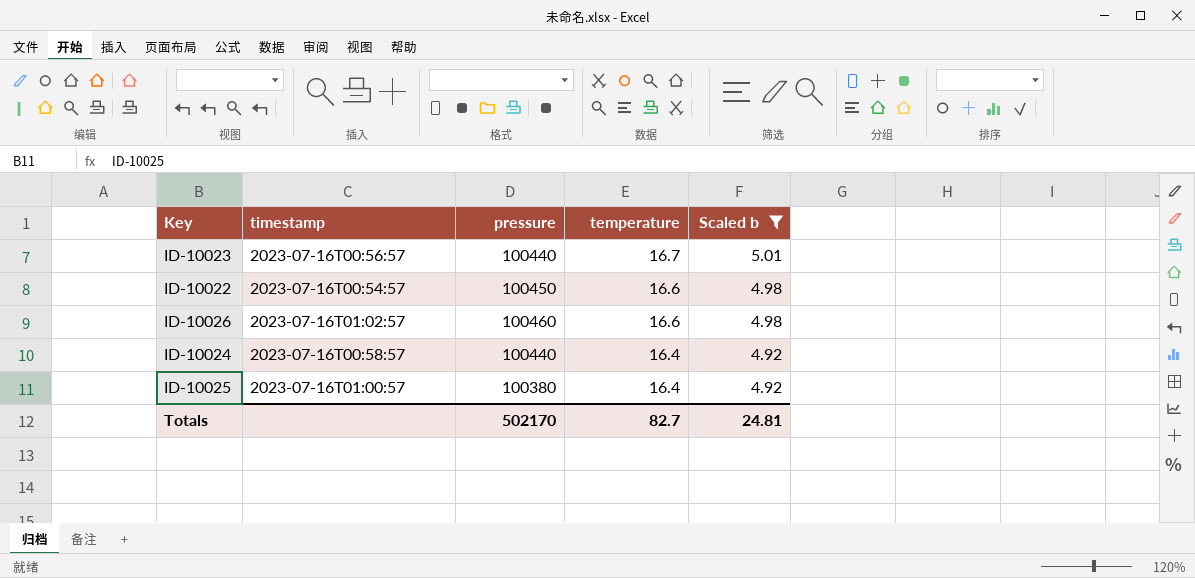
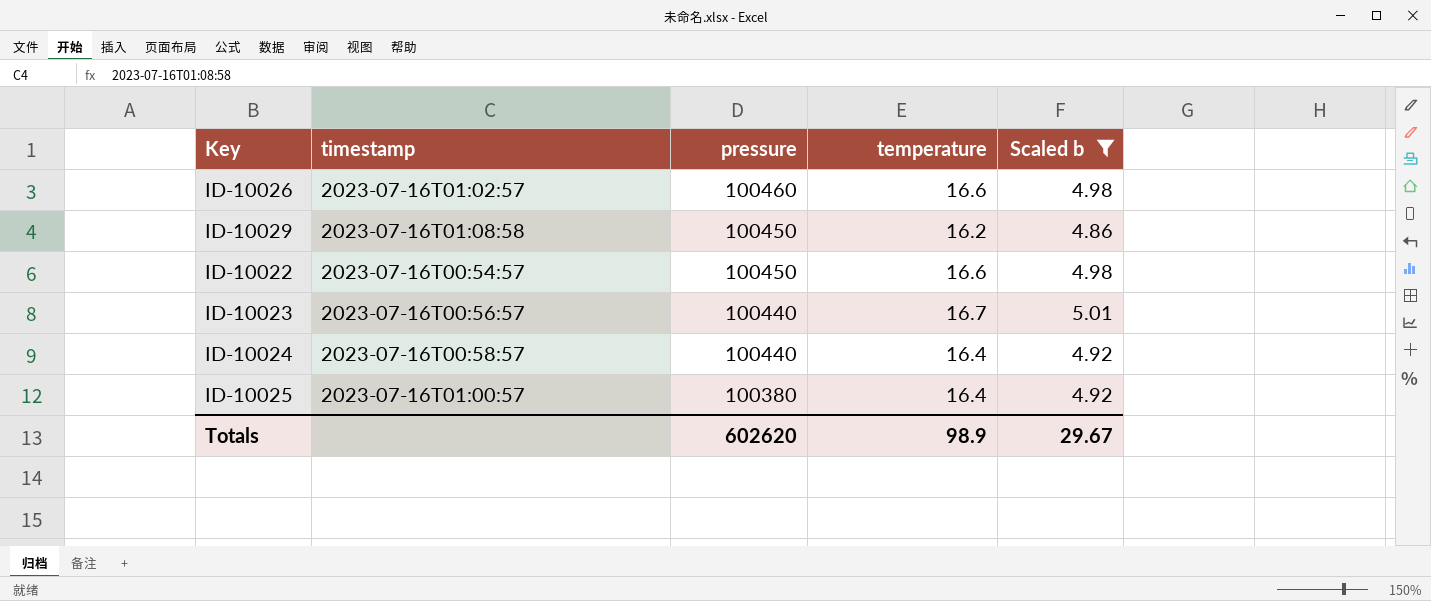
row order: temperature descending -> pressure descending
row ID-10029: none -> 2023-07-16T01:08:58 | 100450 | 16.2 | 4.86
Totals | pressure: 502170 -> 602620
Totals | temperature: 82.7 -> 98.9
Totals | Scaled b: 24.81 -> 29.67

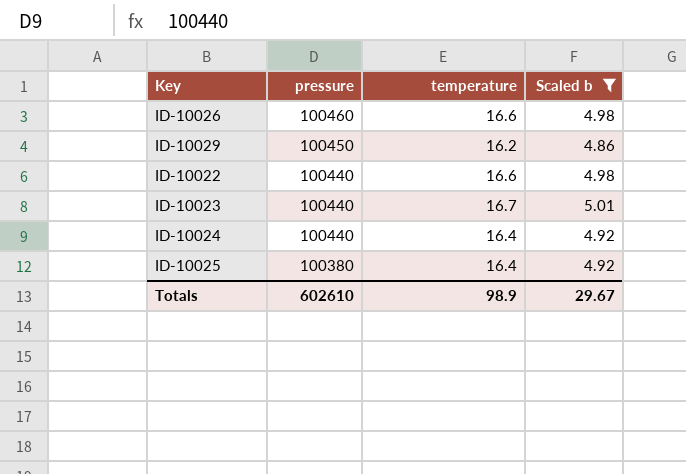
column timestamp | position: 2 -> none
ID-10022 | pressure: 100450 -> 100440
Totals | pressure: 602620 -> 602610

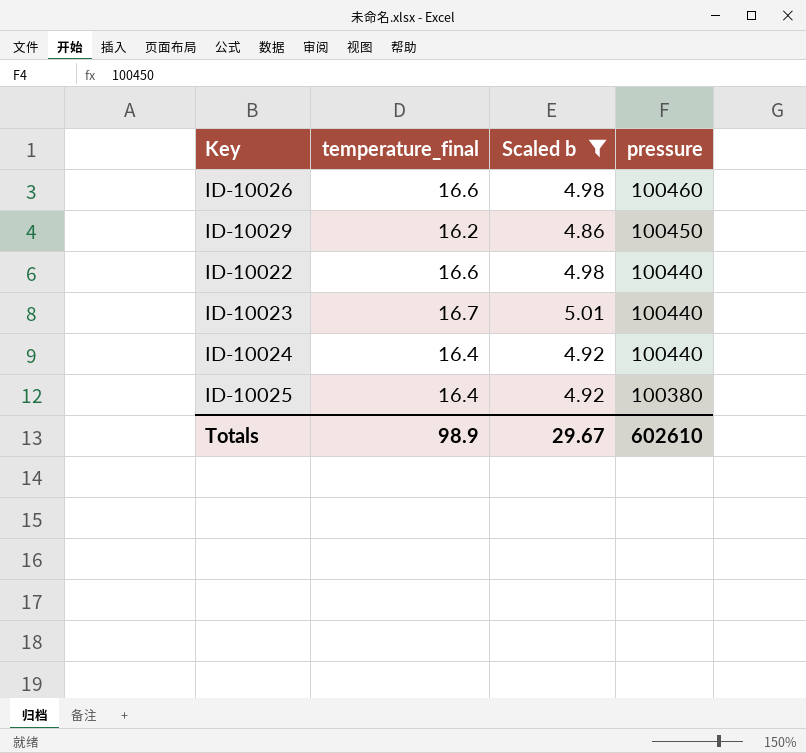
column name: temperature -> temperature_final
column pressure | position: 2 -> 4

